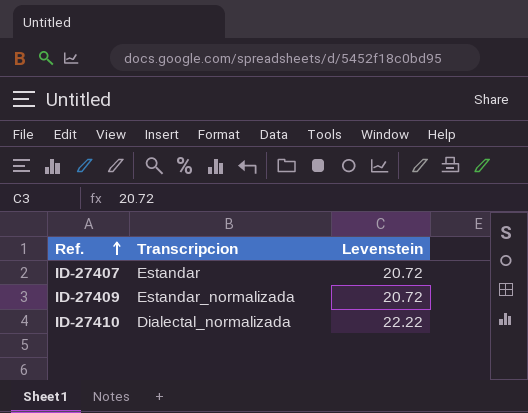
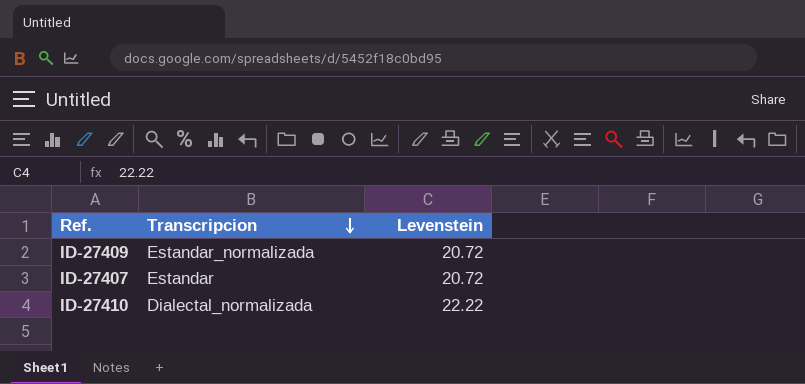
row order: Ref. ascending -> Transcripcion descending

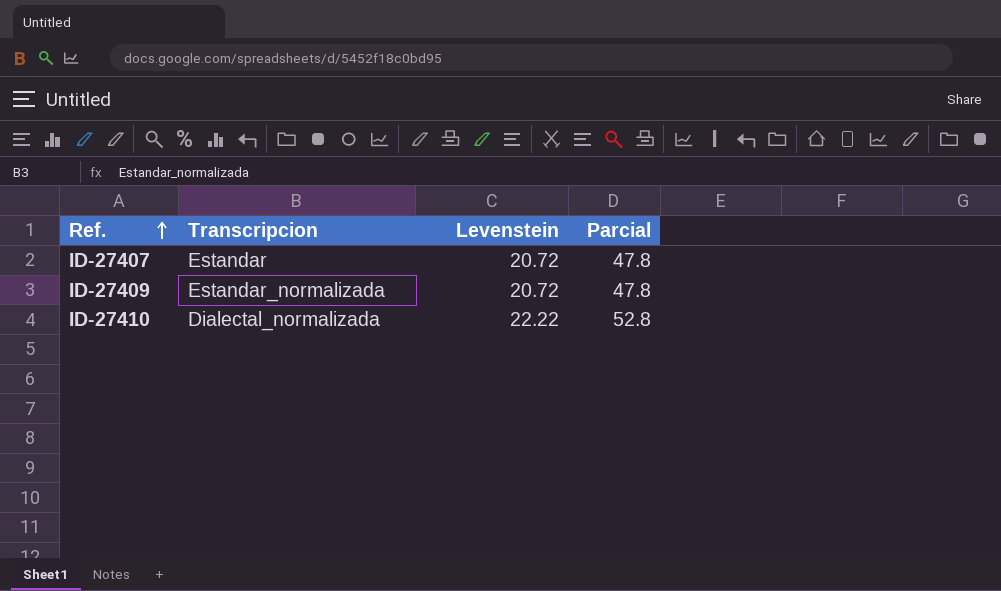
row order: Transcripcion descending -> Ref. ascending
column Parcial | position: none -> 4

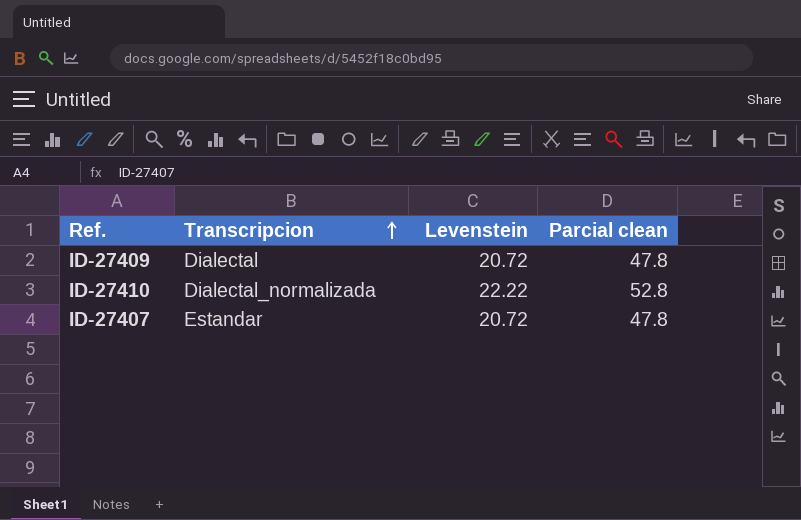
row order: Ref. ascending -> Transcripcion ascending
column name: Parcial -> Parcial clean
ID-27409 | Transcripcion: Estandar_normalizada -> Dialectal

